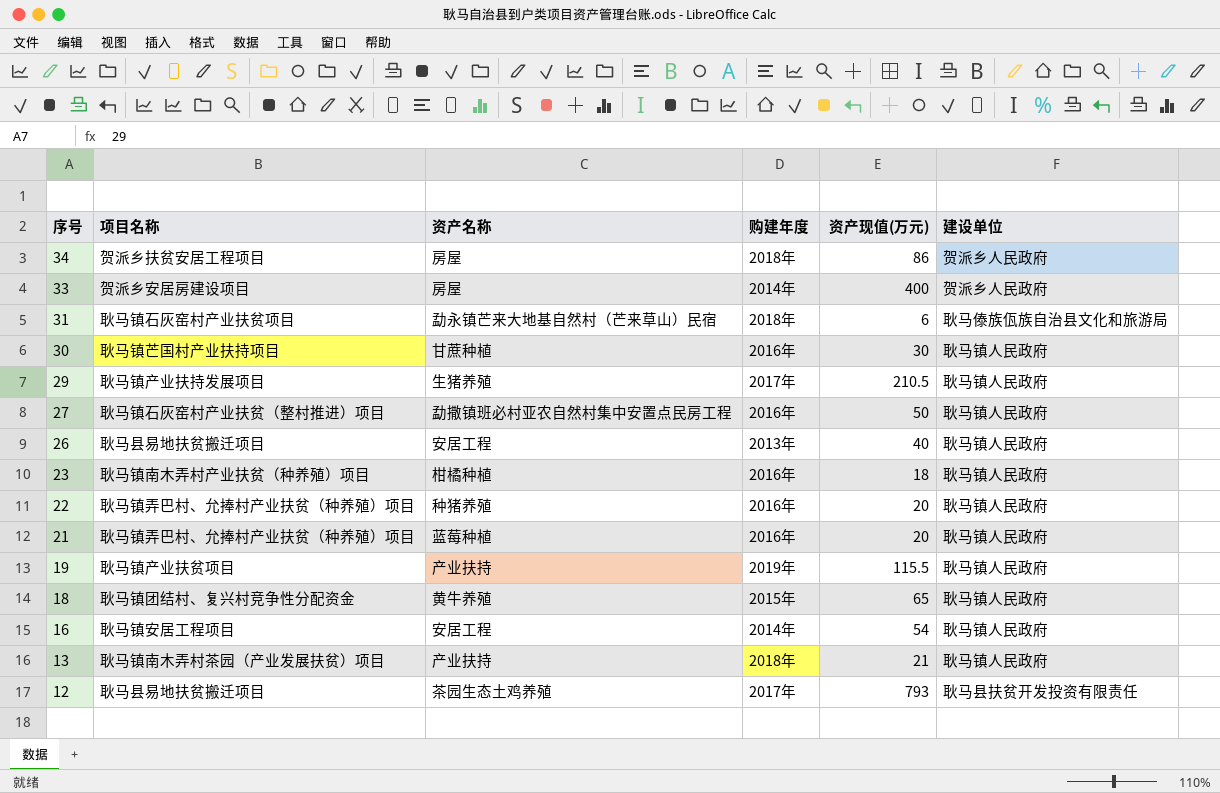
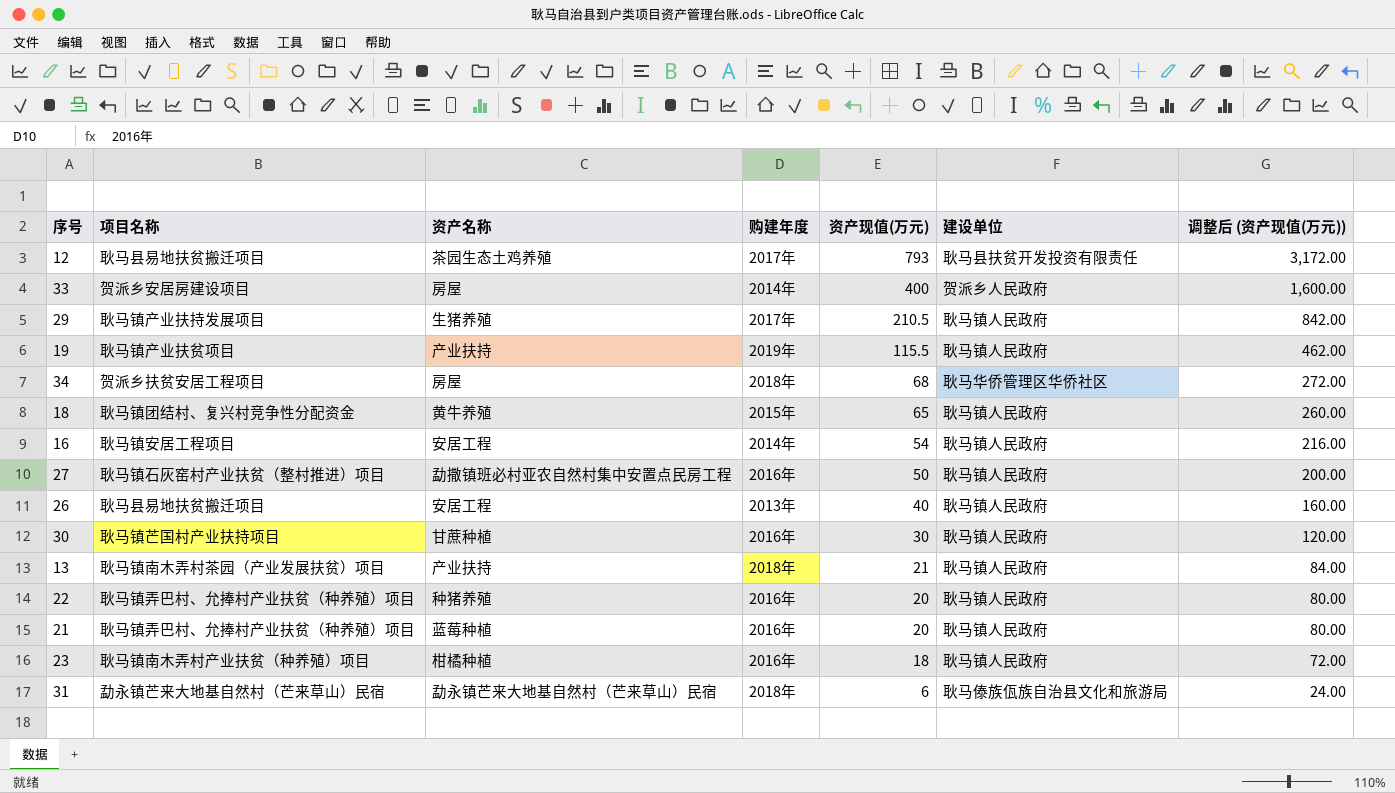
row order: 序号 descending -> 资产现值(万元) descending
column 调整后 (资产现值(万元)) | formula: none -> [资产现值(万元)] * 4
34 | 资产现值(万元): 86 -> 68
34 | 建设单位: 贺派乡人民政府 -> 耿马华侨管理区华侨社区
31 | 项目名称: 耿马镇石灰窑村产业扶贫项目 -> 勐永镇芒来大地基自然村（芒来草山）民宿

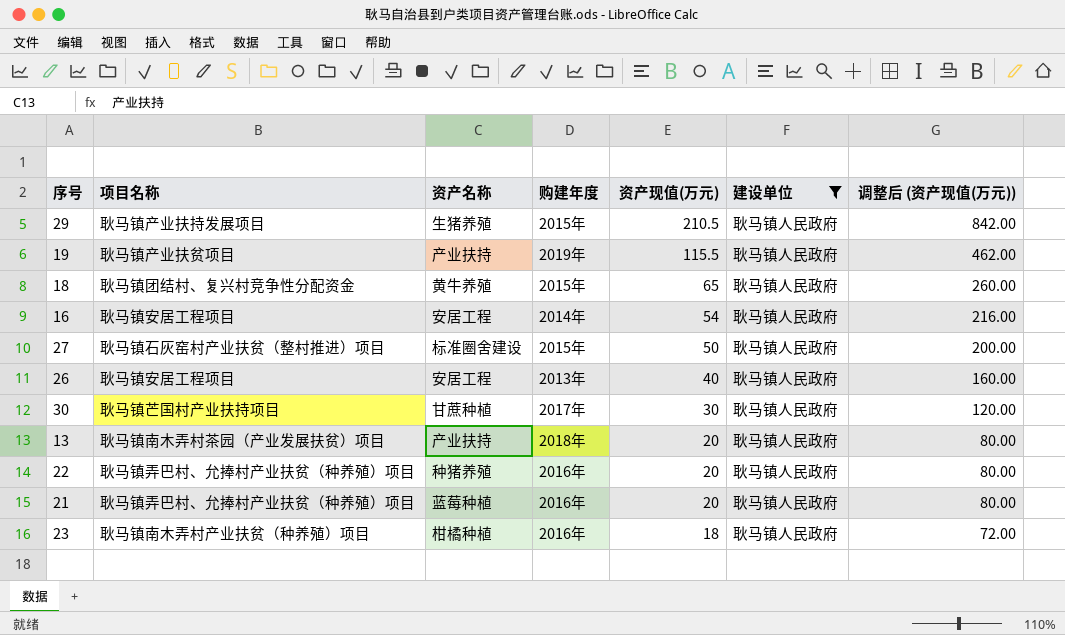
filter: none -> 建设单位 = 耿马镇人民政府
29 | 购建年度: 2017年 -> 2015年
27 | 资产名称: 勐撒镇班必村亚农自然村集中安置点民房工程 -> 标准圈舍建设
27 | 购建年度: 2016年 -> 2015年
26 | 项目名称: 耿马县易地扶贫搬迁项目 -> 耿马镇安居工程项目
30 | 购建年度: 2016年 -> 2017年
13 | 资产现值(万元): 21 -> 20
13 | 调整后 (资产现值(万元)): 84.00 -> 80.00

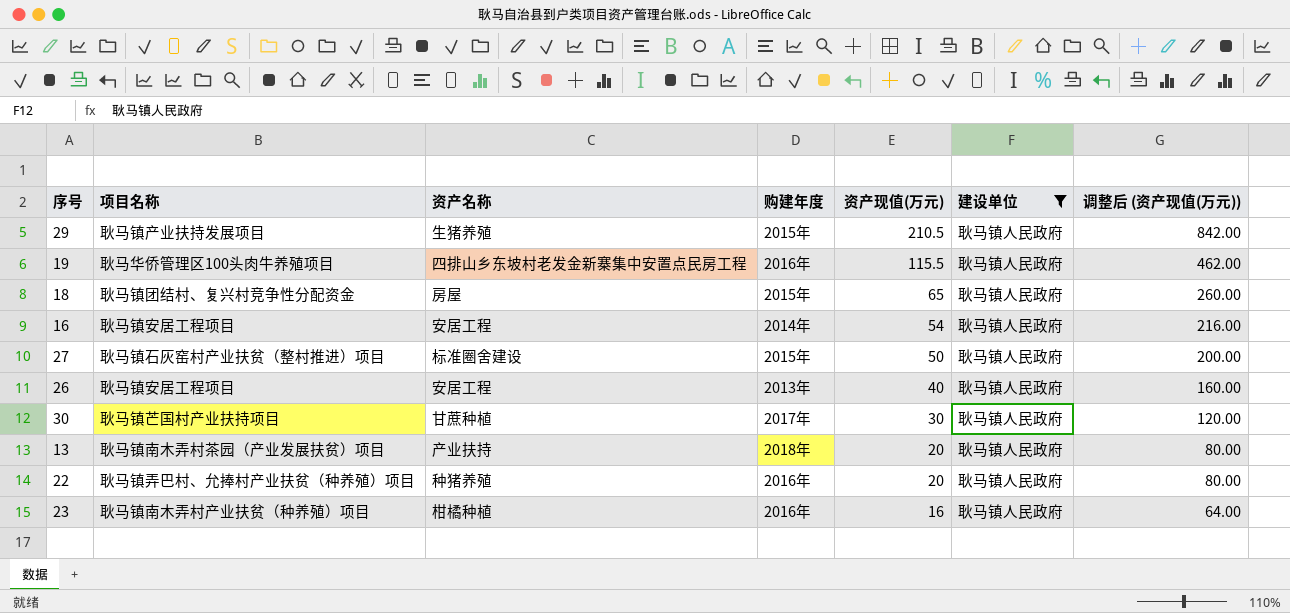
row 21: 耿马镇弄巴村、允捧村产业扶贫（种养殖）项目 | 蓝莓种植 | 2016年 | 20 | 耿马镇人民政府 | 80.00 -> none
19 | 项目名称: 耿马镇产业扶贫项目 -> 耿马华侨管理区100头肉牛养殖项目
19 | 资产名称: 产业扶持 -> 四排山乡东坡村老发金新寨集中安置点民房工程
19 | 购建年度: 2019年 -> 2016年
18 | 资产名称: 黄牛养殖 -> 房屋
23 | 资产现值(万元): 18 -> 16
23 | 调整后 (资产现值(万元)): 72.00 -> 64.00

